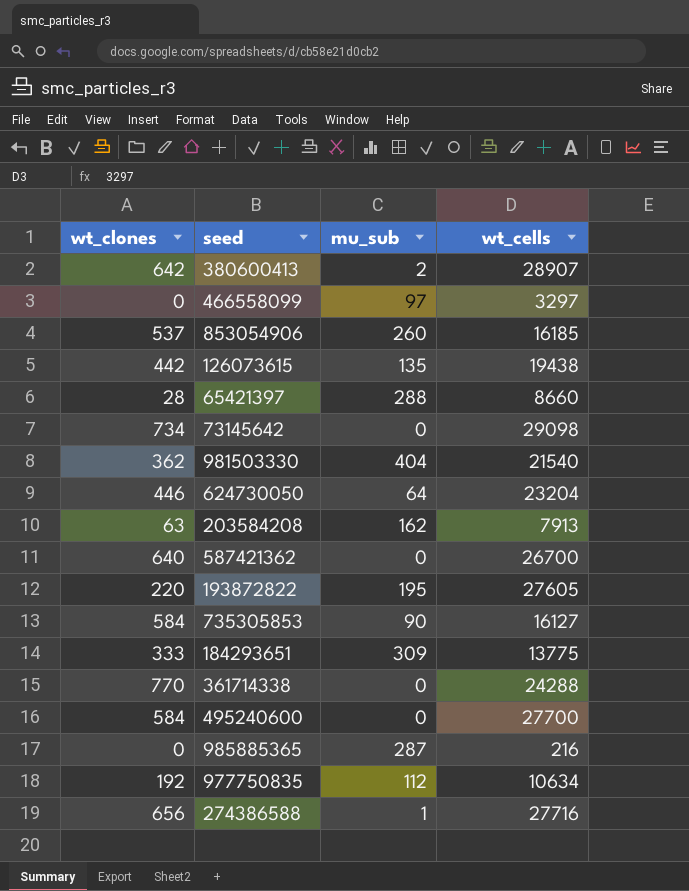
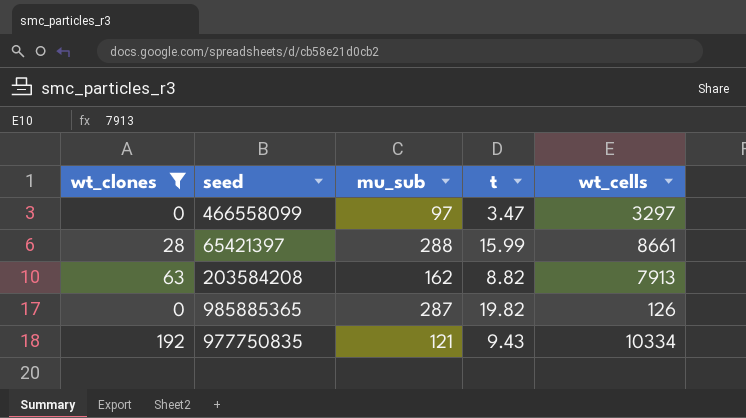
filter: none -> wt_clones <= 192
column t | position: none -> 4
65421397 | wt_cells: 8660 -> 8661
985885365 | wt_cells: 216 -> 126
977750835 | mu_sub: 112 -> 121
977750835 | wt_cells: 10634 -> 10334

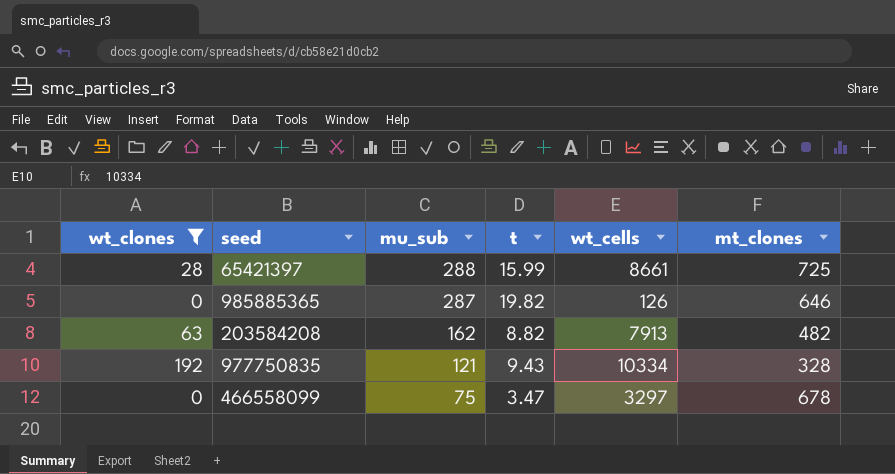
row order: none -> mu_sub descending
column mt_clones | position: none -> 6
466558099 | mu_sub: 97 -> 75

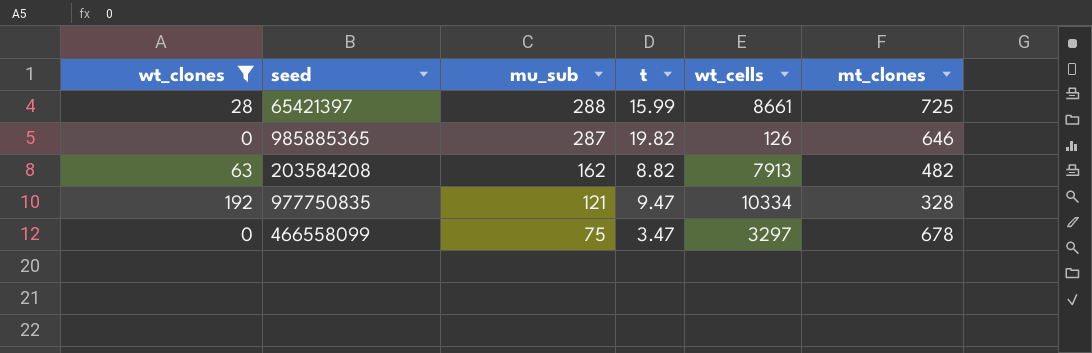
977750835 | t: 9.43 -> 9.47

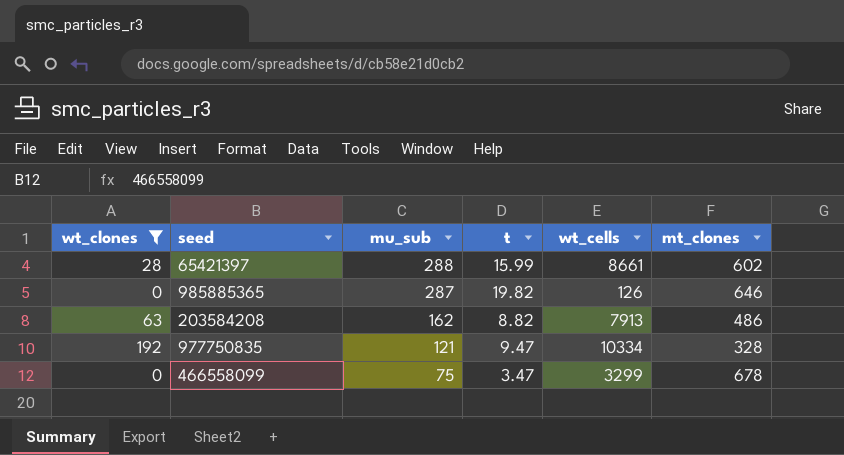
65421397 | mt_clones: 725 -> 602
203584208 | mt_clones: 482 -> 486
466558099 | wt_cells: 3297 -> 3299

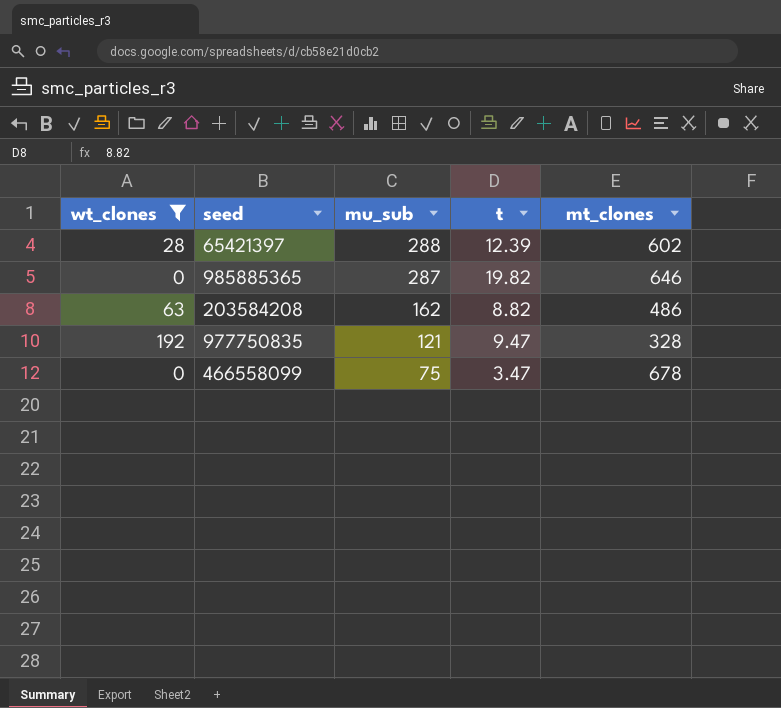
column wt_cells | position: 5 -> none
65421397 | t: 15.99 -> 12.39

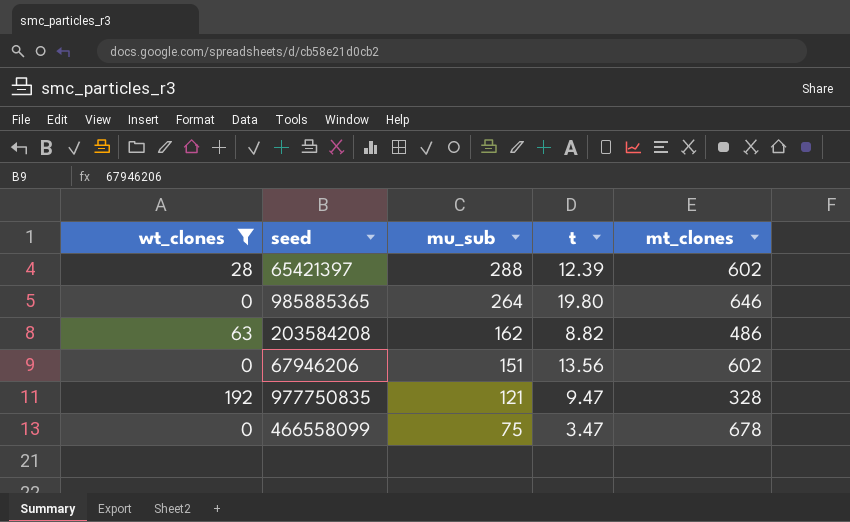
985885365 | mu_sub: 287 -> 264
985885365 | t: 19.82 -> 19.80
row 67946206: none -> 0 | 151 | 13.56 | 602

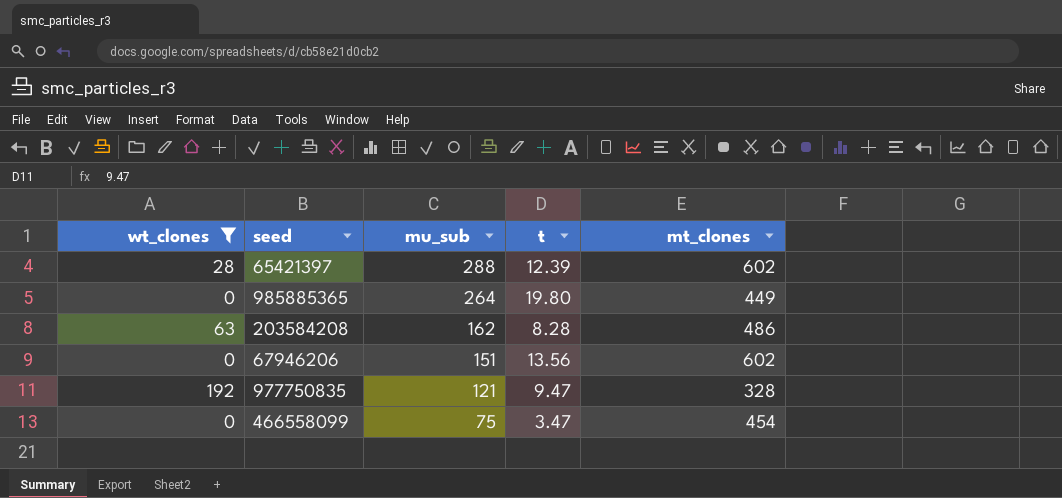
985885365 | mt_clones: 646 -> 449
203584208 | t: 8.82 -> 8.28
466558099 | mt_clones: 678 -> 454

